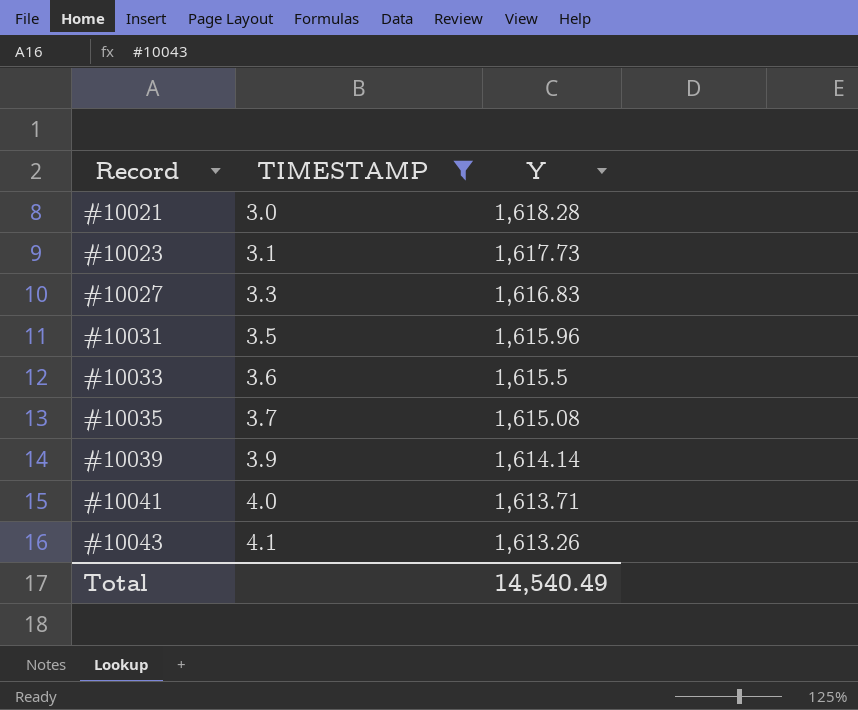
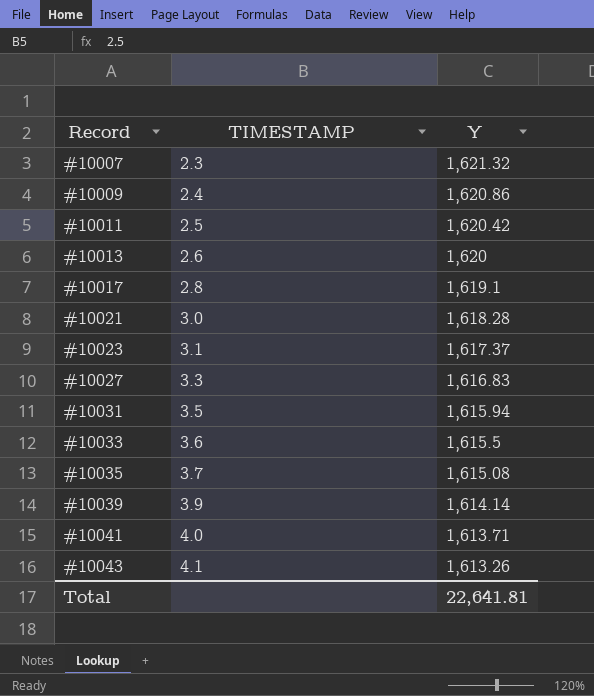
filter: TIMESTAMP >= 3.0 -> none
#10023 | Y: 1,617.73 -> 1,617.37
#10031 | Y: 1,615.96 -> 1,615.94
Total | Y: 14,540.49 -> 22,641.81

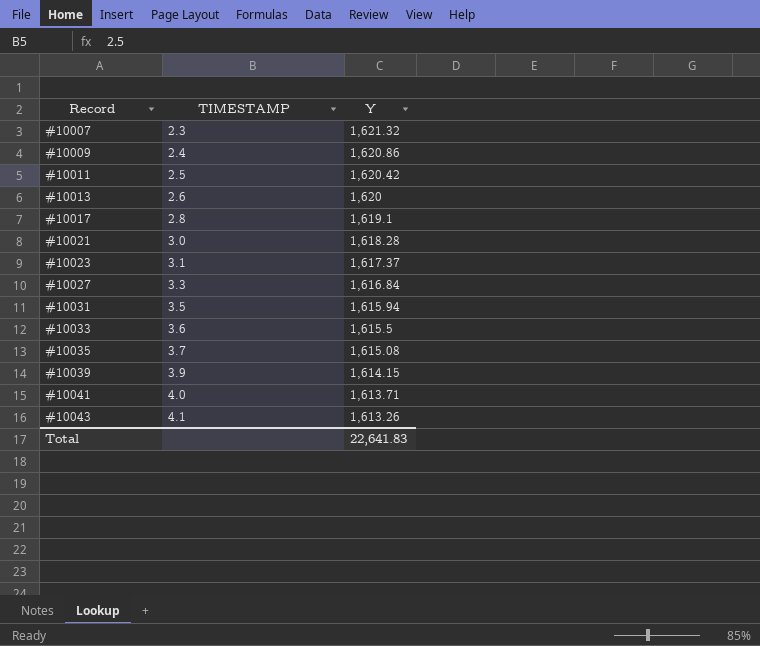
#10027 | Y: 1,616.83 -> 1,616.84
#10039 | Y: 1,614.14 -> 1,614.15
Total | Y: 22,641.81 -> 22,641.83

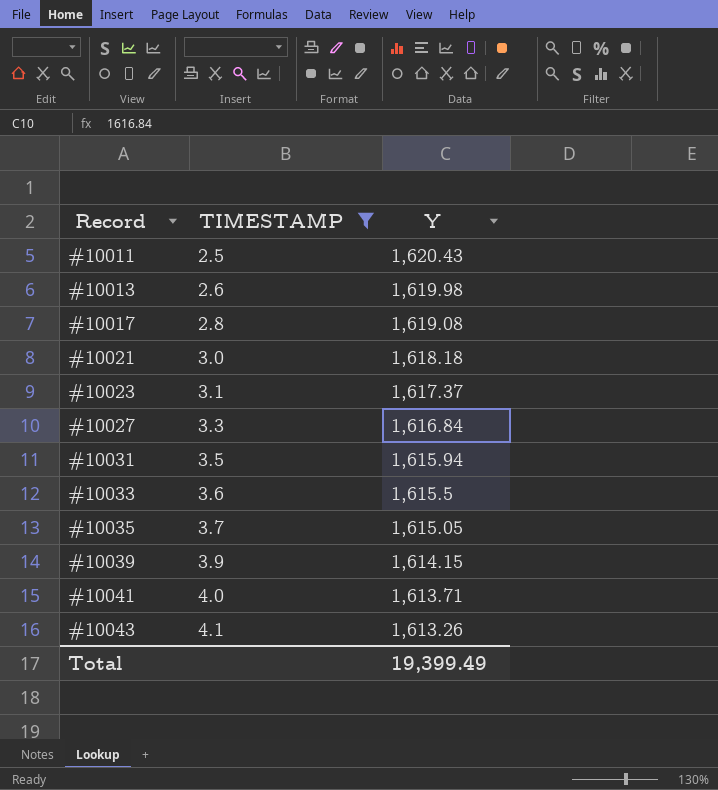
filter: none -> TIMESTAMP >= 2.5
#10011 | Y: 1,620.42 -> 1,620.43
#10013 | Y: 1,620 -> 1,619.98
#10017 | Y: 1,619.1 -> 1,619.08
#10021 | Y: 1,618.28 -> 1,618.18
#10035 | Y: 1,615.08 -> 1,615.05
Total | Y: 22,641.83 -> 19,399.49

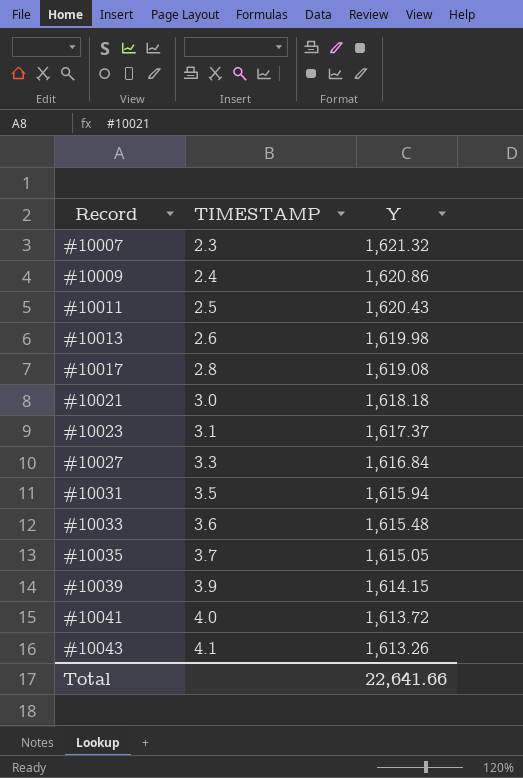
filter: TIMESTAMP >= 2.5 -> none
#10033 | Y: 1,615.5 -> 1,615.48
#10041 | Y: 1,613.71 -> 1,613.72
Total | Y: 19,399.49 -> 22,641.66

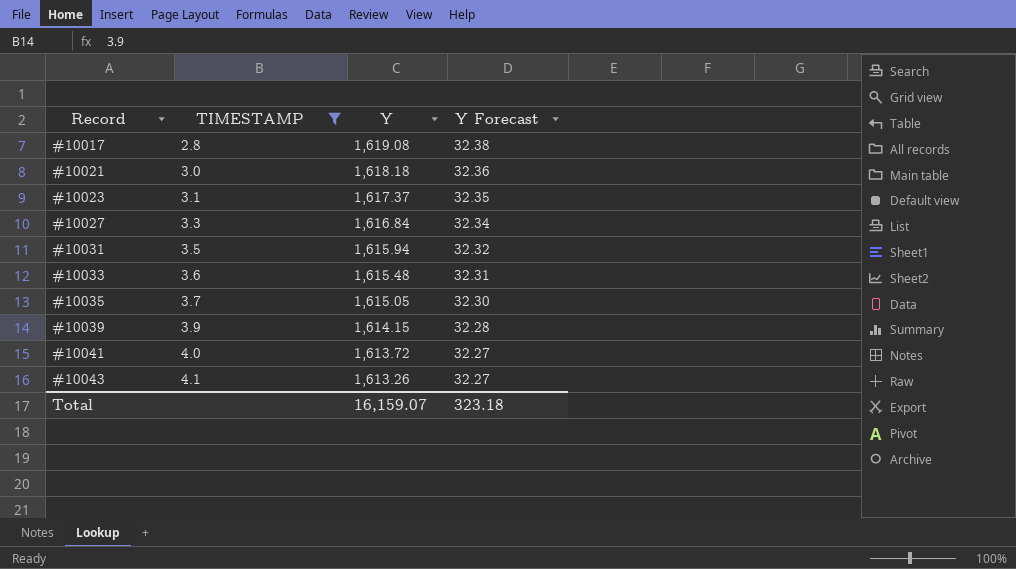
filter: none -> TIMESTAMP >= 2.8
column Y Forecast | formula: none -> [Y] * 0.02
Total | Y: 22,641.66 -> 16,159.07

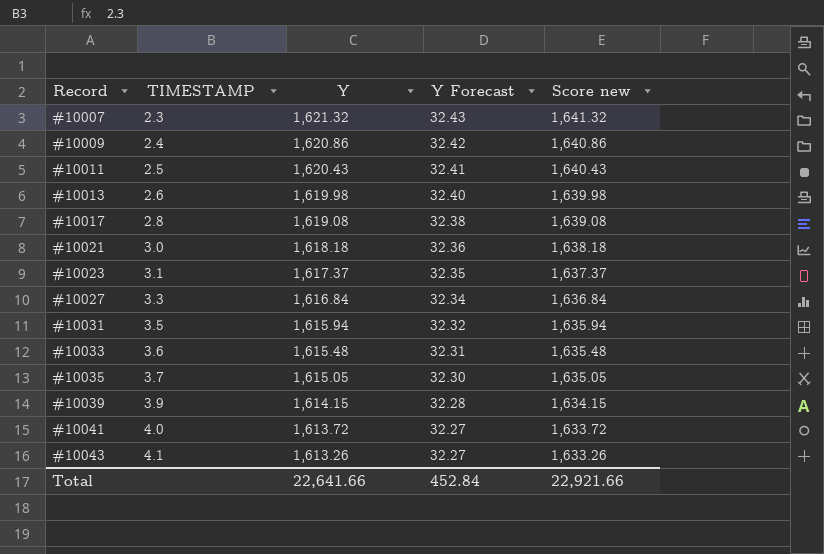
filter: TIMESTAMP >= 2.8 -> none
column Score new | formula: none -> [Y] + 20
Total | Y: 16,159.07 -> 22,641.66
Total | Y Forecast: 323.18 -> 452.84

